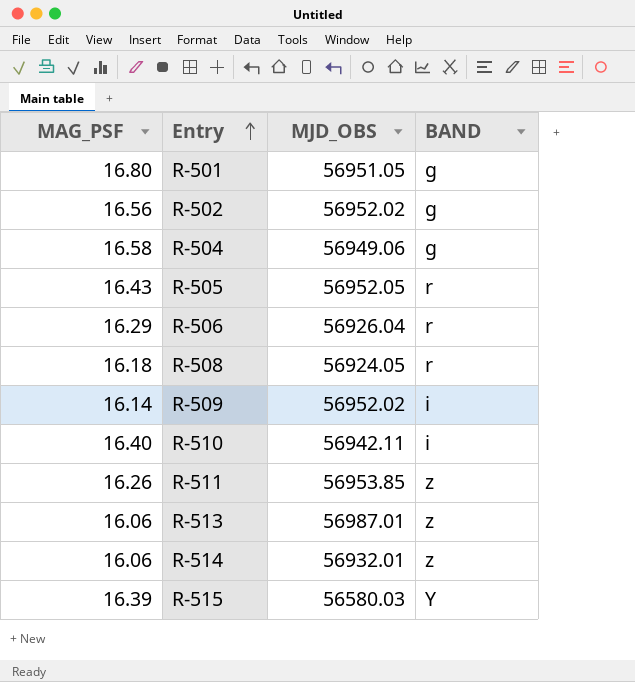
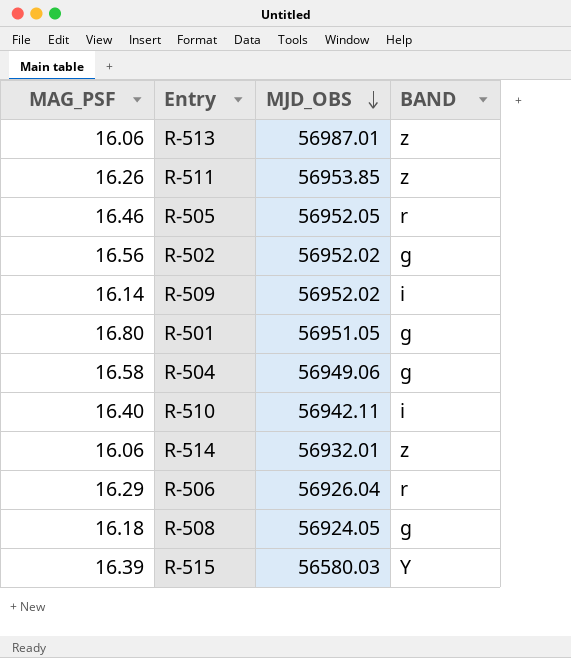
row order: Entry ascending -> MJD_OBS descending
R-505 | MAG_PSF: 16.43 -> 16.46
R-508 | BAND: r -> g

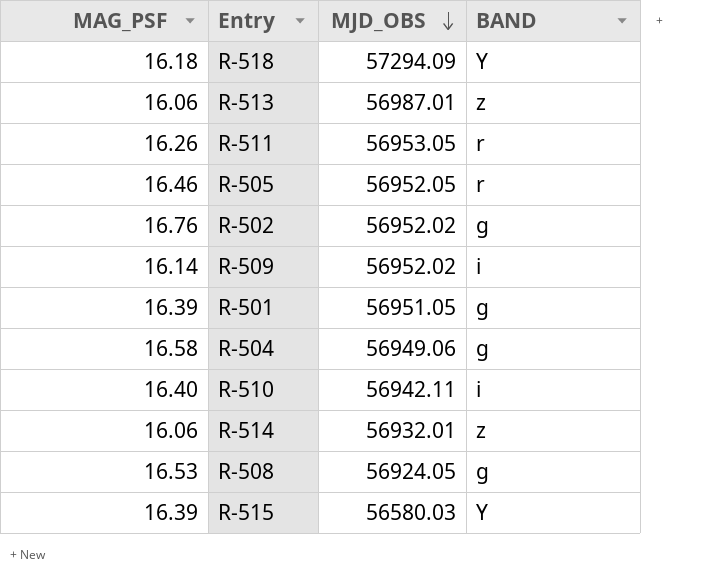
row R-506: 16.29 | 56926.04 | r -> none
row R-518: none -> 16.18 | 57294.09 | Y
R-511 | MJD_OBS: 56953.85 -> 56953.05
R-511 | BAND: z -> r
R-502 | MAG_PSF: 16.56 -> 16.76
R-501 | MAG_PSF: 16.80 -> 16.39
R-508 | MAG_PSF: 16.18 -> 16.53

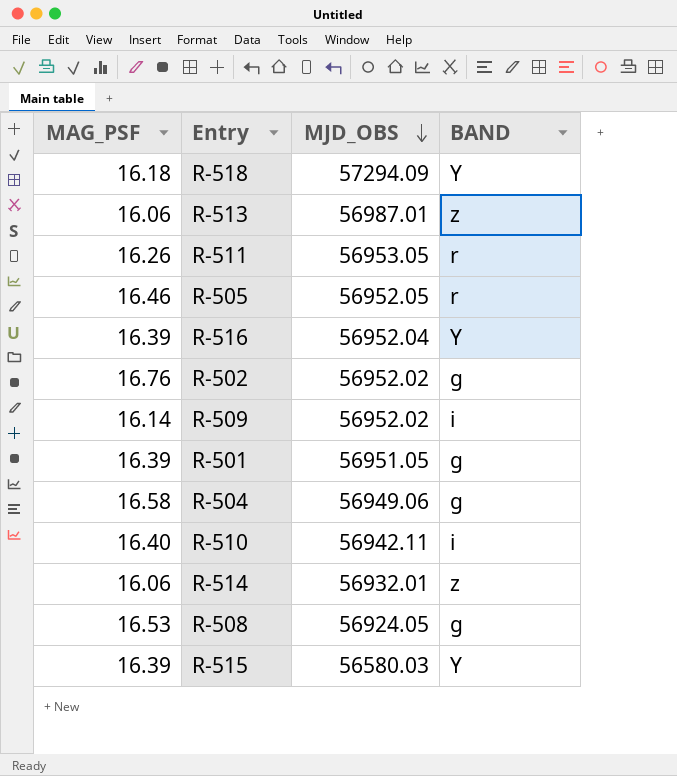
row R-516: none -> 16.39 | 56952.04 | Y

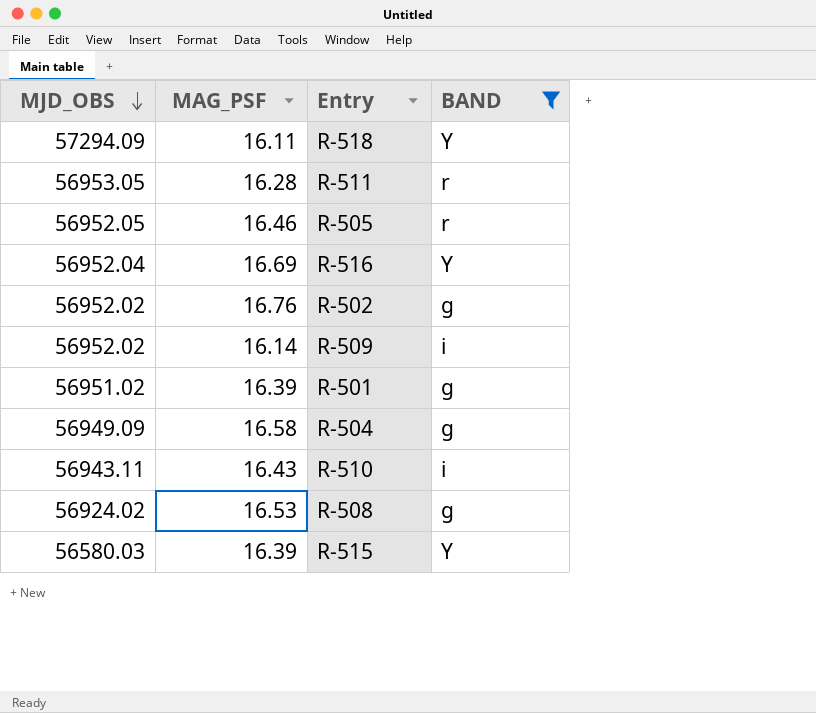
filter: none -> BAND != z
column MJD_OBS | position: 3 -> 1
R-518 | MAG_PSF: 16.18 -> 16.11
R-511 | MAG_PSF: 16.26 -> 16.28
R-516 | MAG_PSF: 16.39 -> 16.69
R-501 | MJD_OBS: 56951.05 -> 56951.02
R-504 | MJD_OBS: 56949.06 -> 56949.09
R-510 | MJD_OBS: 56942.11 -> 56943.11
R-510 | MAG_PSF: 16.40 -> 16.43
R-508 | MJD_OBS: 56924.05 -> 56924.02

